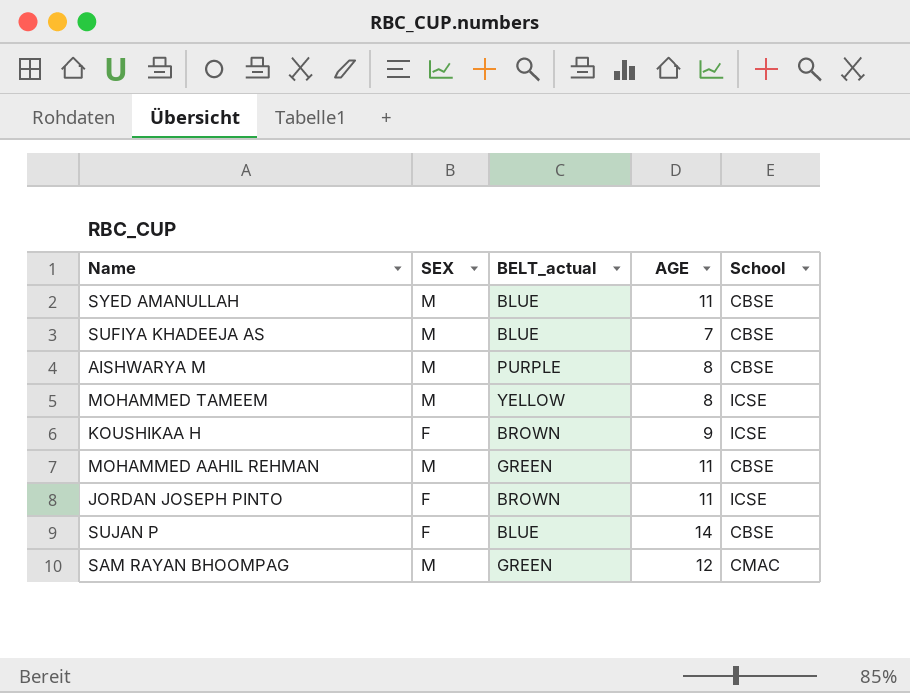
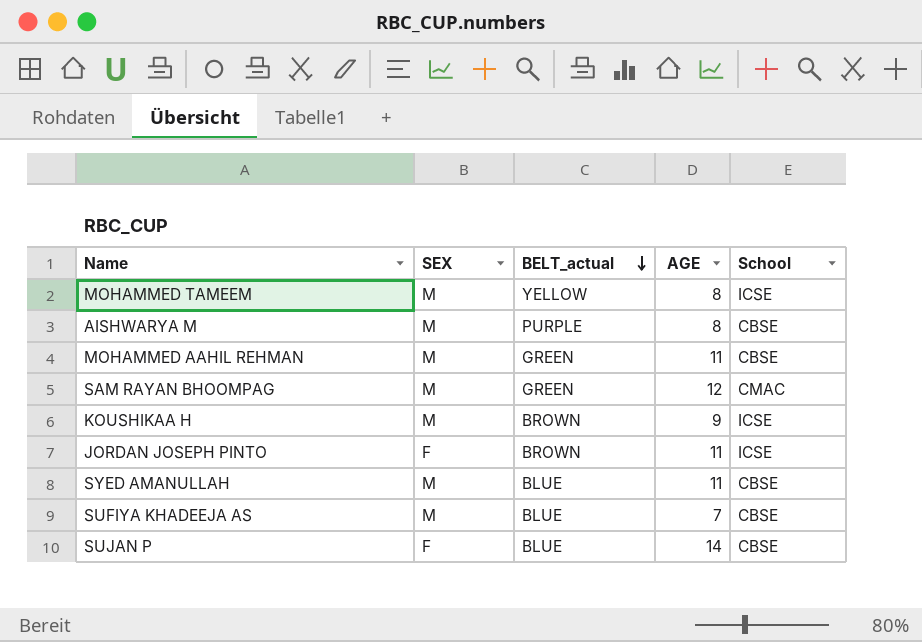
row order: none -> BELT_actual descending
KOUSHIKAA H | SEX: F -> M

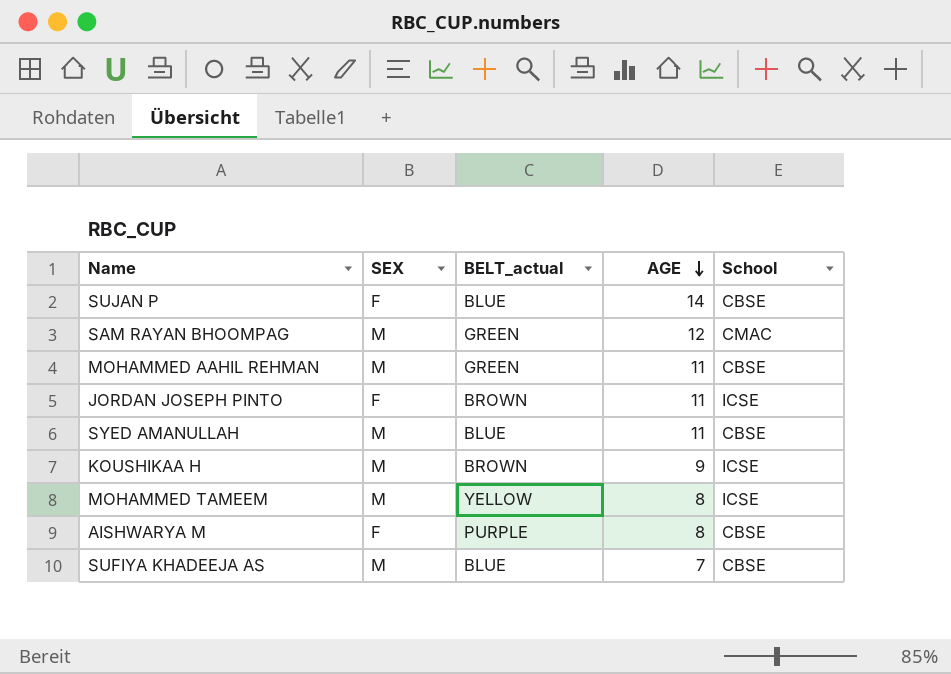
row order: BELT_actual descending -> AGE descending
AISHWARYA M | SEX: M -> F

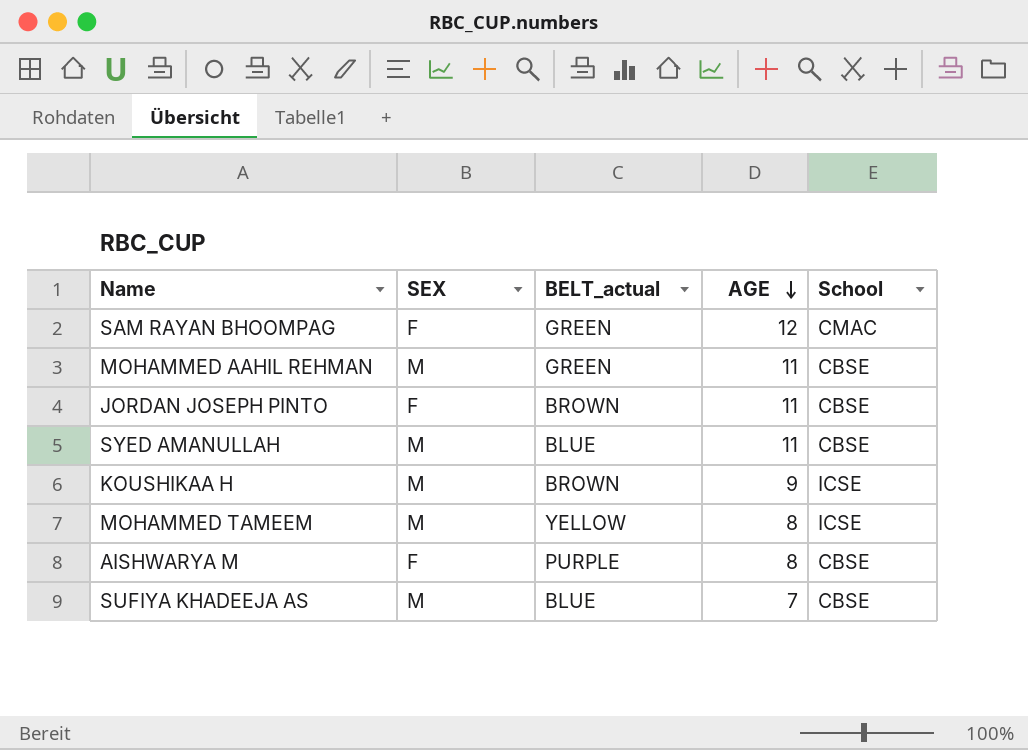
row SUJAN P: F | BLUE | 14 | CBSE -> none
SAM RAYAN BHOOMPAG | SEX: M -> F
JORDAN JOSEPH PINTO | School: ICSE -> CBSE

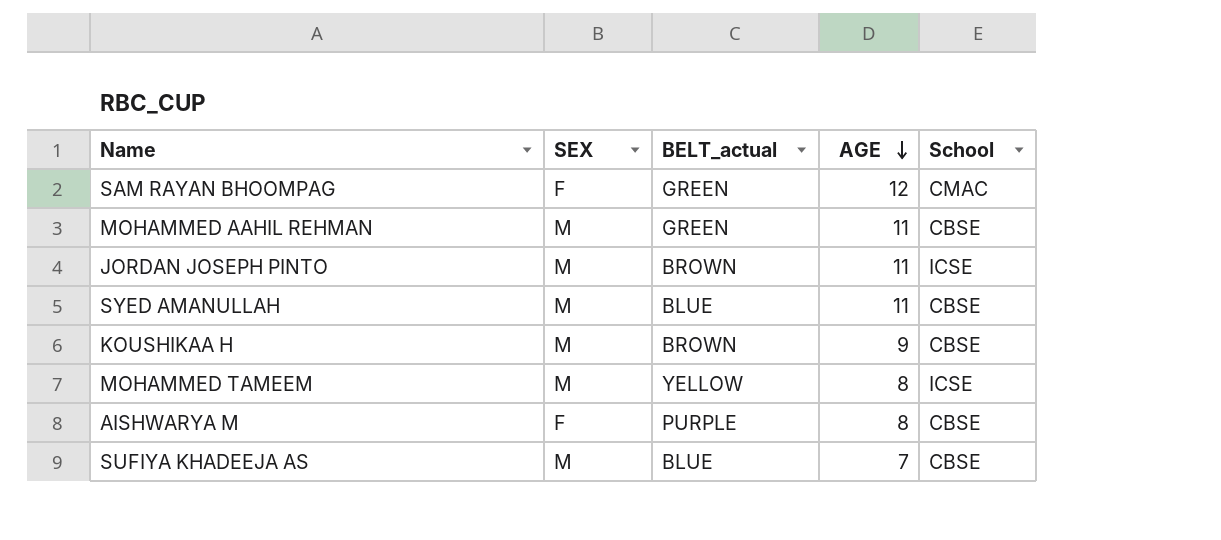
JORDAN JOSEPH PINTO | SEX: F -> M
JORDAN JOSEPH PINTO | School: CBSE -> ICSE
KOUSHIKAA H | School: ICSE -> CBSE

